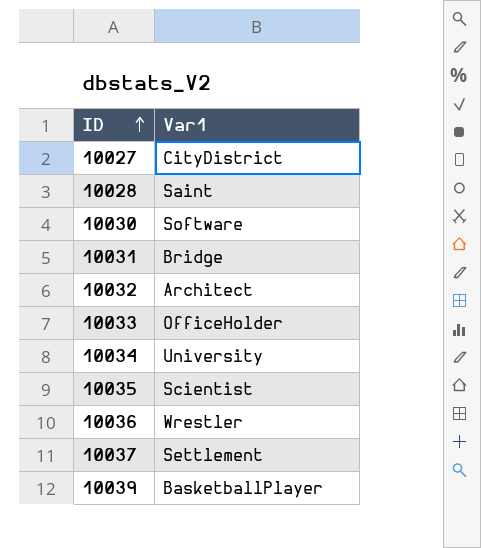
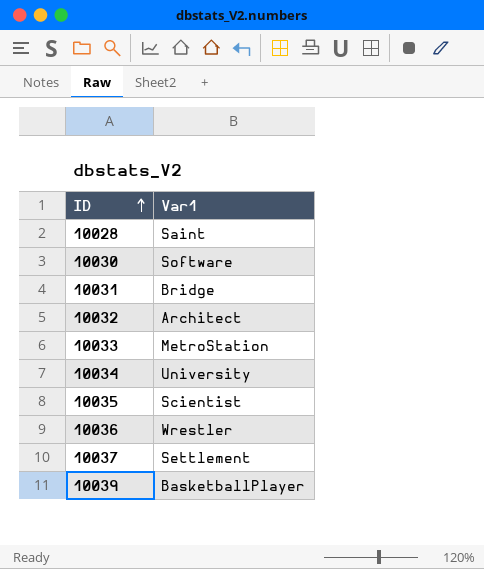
row 10027: CityDistrict -> none
10033 | Var1: OfficeHolder -> MetroStation

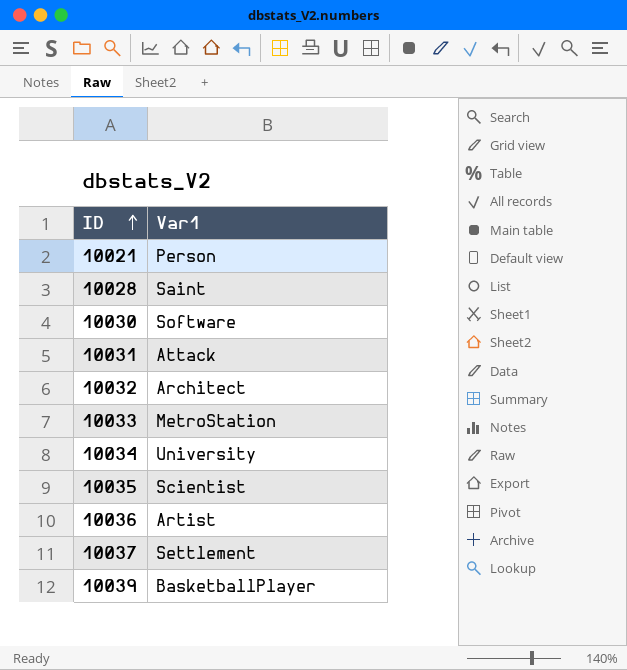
row 10021: none -> Person
10031 | Var1: Bridge -> Attack
10036 | Var1: Wrestler -> Artist

